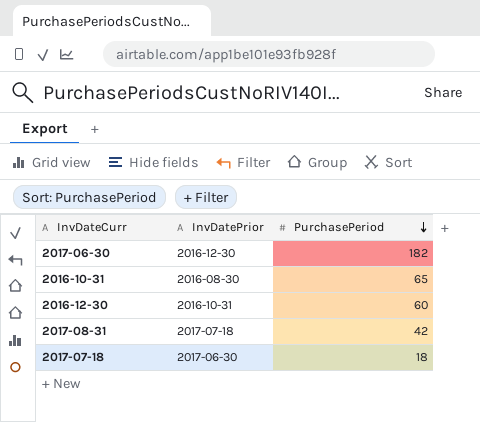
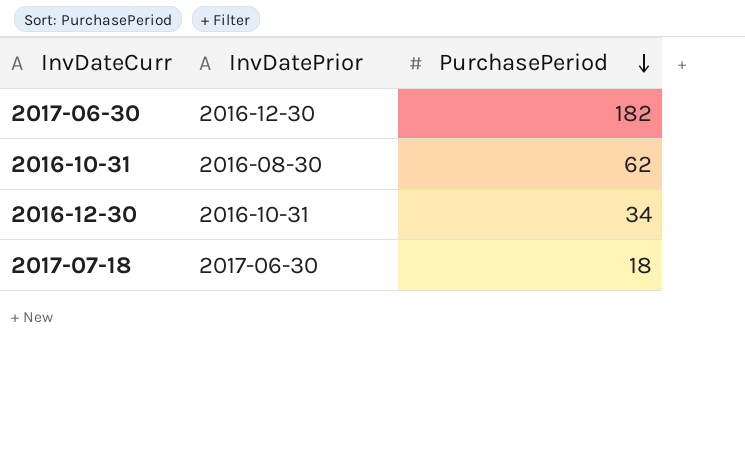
row 2017-08-31: 2017-07-18 | 42 -> none
2016-10-31 | PurchasePeriod: 65 -> 62
2016-12-30 | PurchasePeriod: 60 -> 34

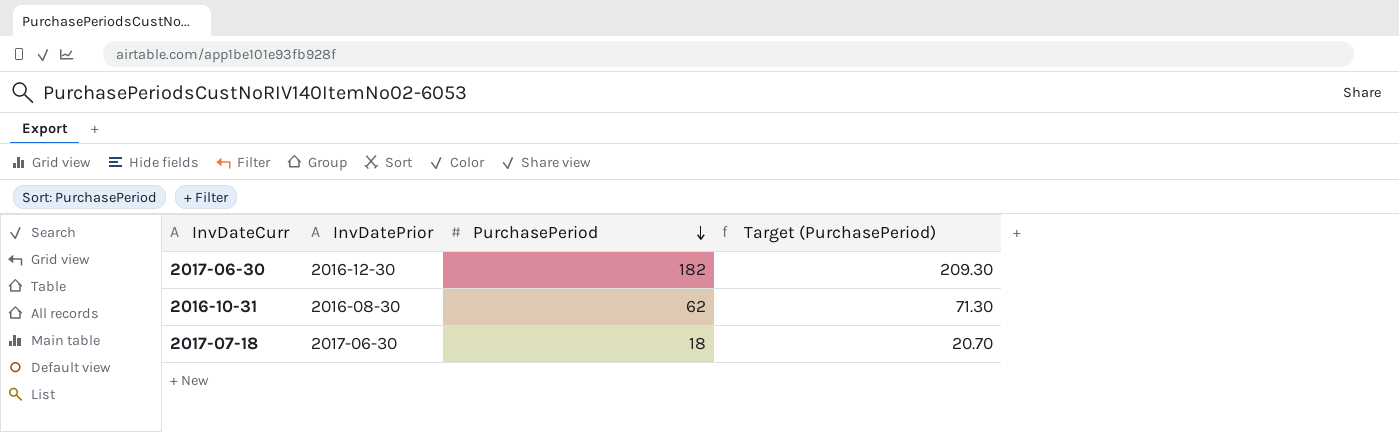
column Target (PurchasePeriod) | formula: none -> [PurchasePeriod] * 1.15
row 2016-12-30: 2016-10-31 | 34 -> none

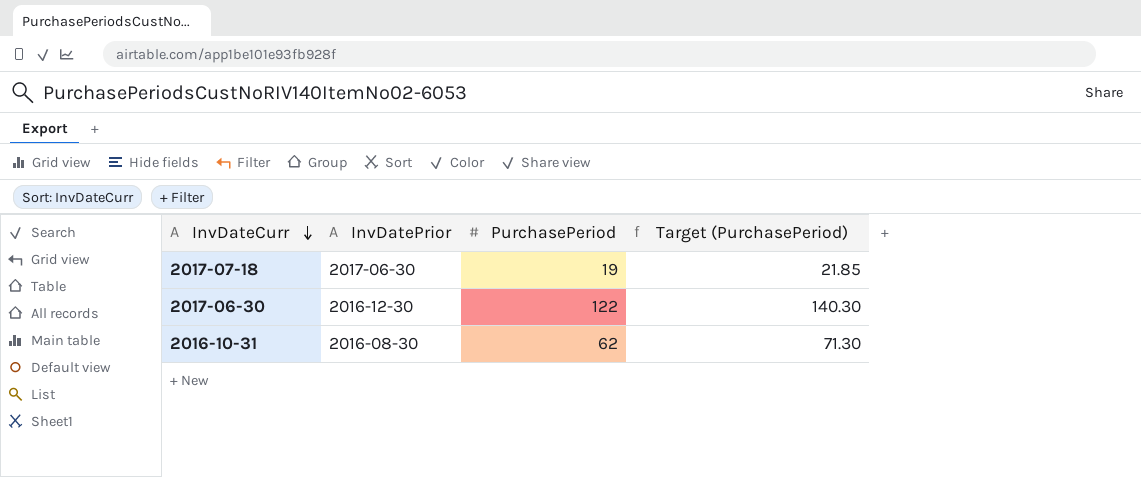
row order: PurchasePeriod descending -> InvDateCurr descending
2017-07-18 | PurchasePeriod: 18 -> 19
2017-07-18 | Target (PurchasePeriod): 20.70 -> 21.85
2017-06-30 | PurchasePeriod: 182 -> 122
2017-06-30 | Target (PurchasePeriod): 209.30 -> 140.30

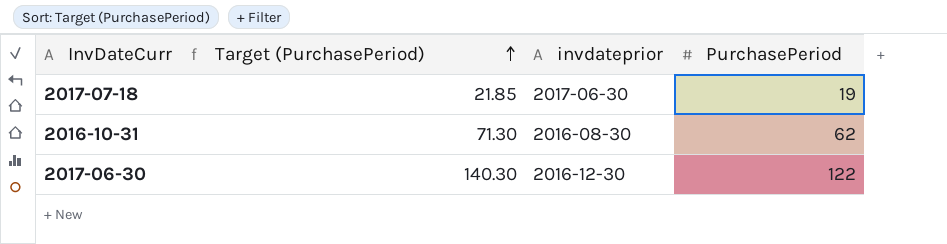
row order: InvDateCurr descending -> Target (PurchasePeriod) ascending
column Target (PurchasePeriod) | position: 4 -> 2
column name: InvDatePrior -> invdateprior

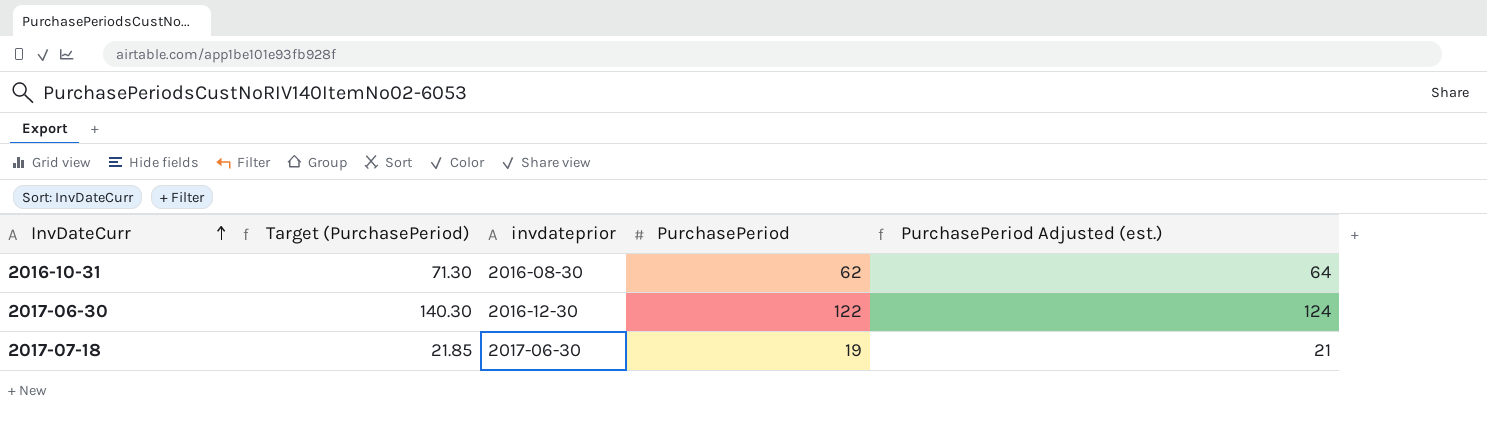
row order: Target (PurchasePeriod) ascending -> InvDateCurr ascending
column PurchasePeriod Adjusted (est.) | formula: none -> [PurchasePeriod] + 2

